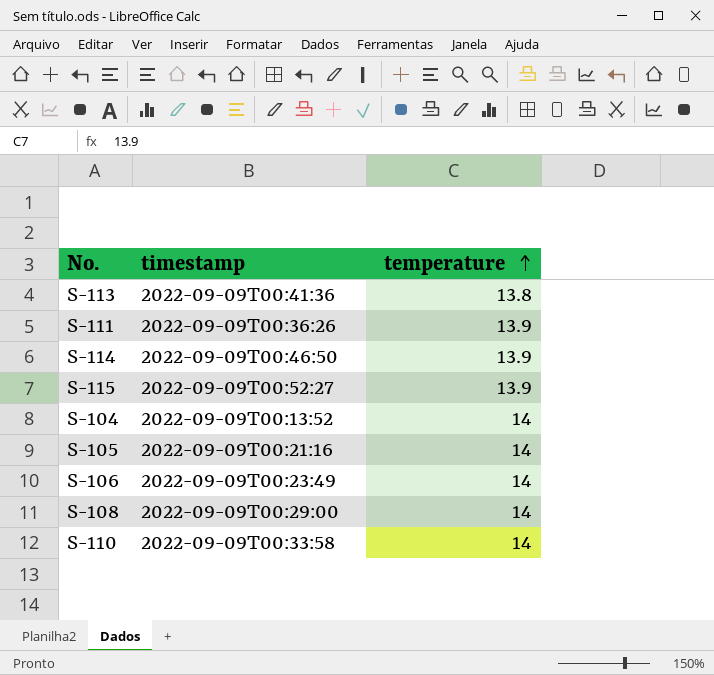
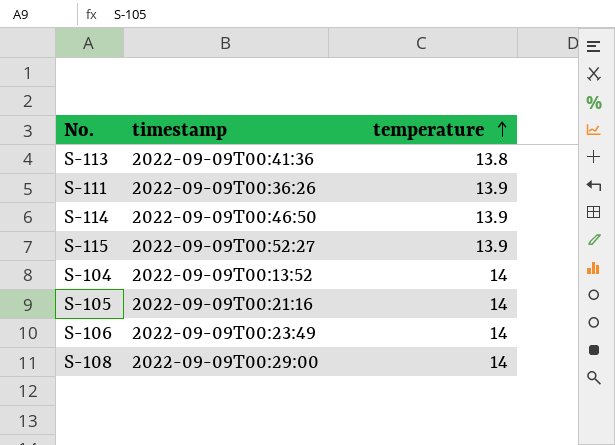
row S-110: 2022-09-09T00:33:58 | 14 -> none

